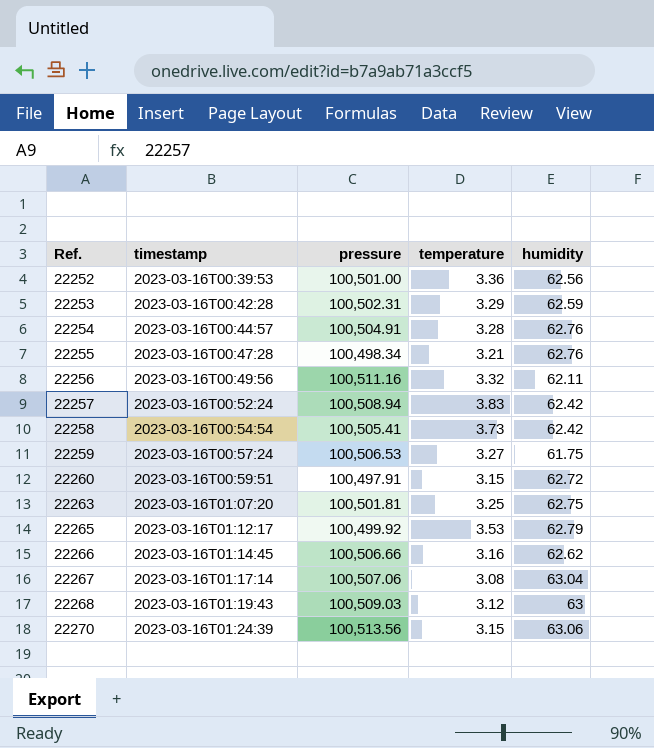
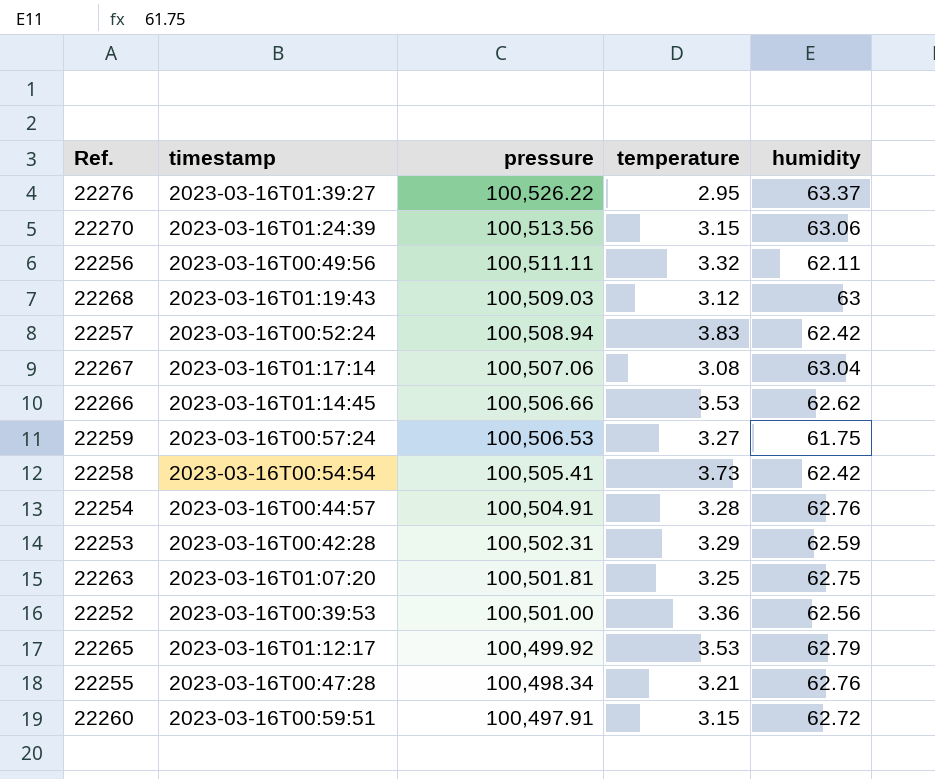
row order: Ref. ascending -> pressure descending
row 22276: none -> 2023-03-16T01:39:27 | 100,526.22 | 2.95 | 63.37
22256 | pressure: 100,511.16 -> 100,511.11
22266 | temperature: 3.16 -> 3.53

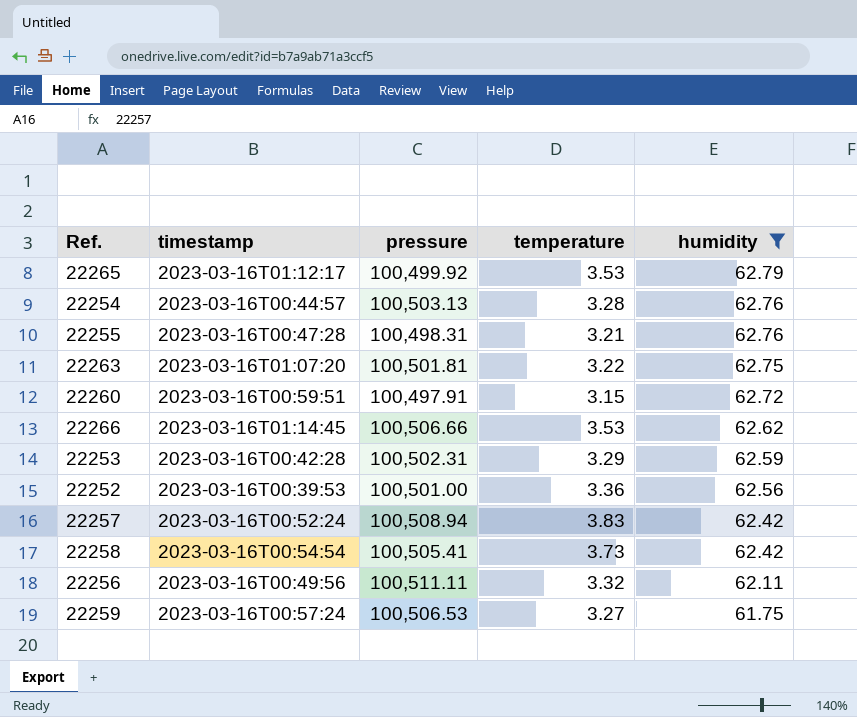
filter: none -> humidity <= 62.79
row order: pressure descending -> humidity descending
22254 | pressure: 100,504.91 -> 100,503.13
22255 | pressure: 100,498.34 -> 100,498.31
22263 | temperature: 3.25 -> 3.22

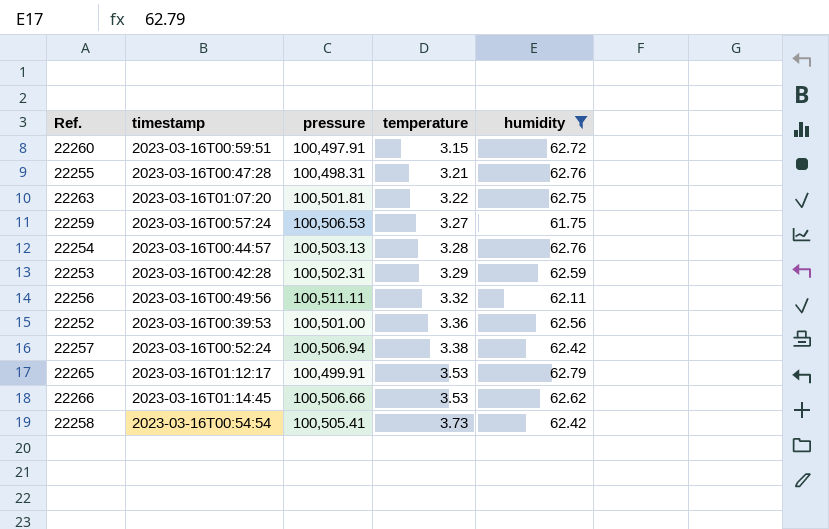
row order: humidity descending -> temperature ascending
22257 | pressure: 100,508.94 -> 100,506.94
22257 | temperature: 3.83 -> 3.38
22265 | pressure: 100,499.92 -> 100,499.91

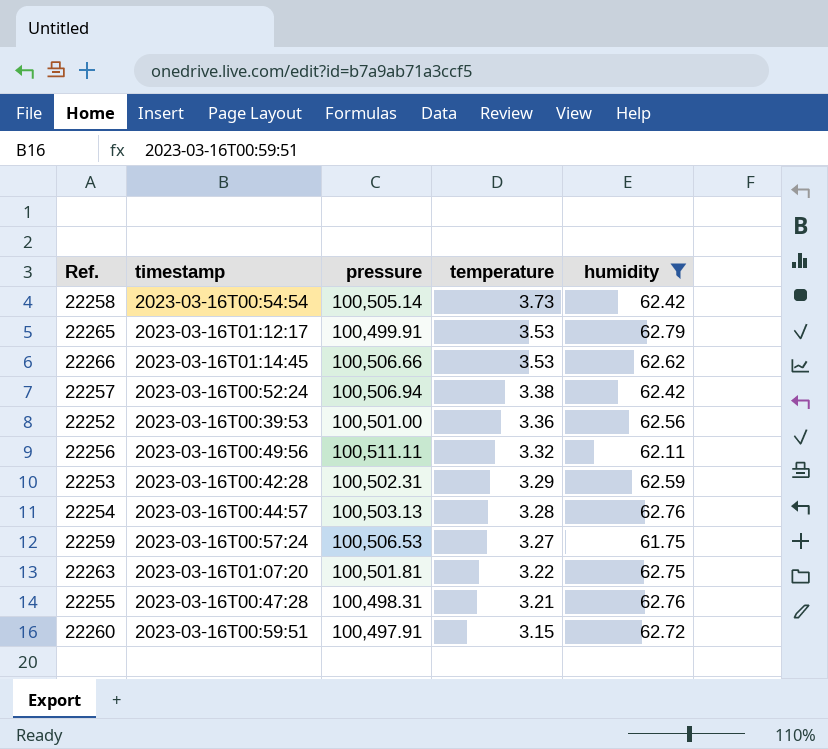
row order: temperature ascending -> temperature descending
22258 | pressure: 100,505.41 -> 100,505.14

